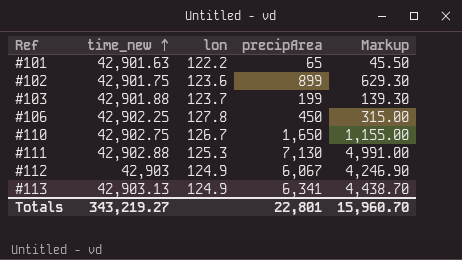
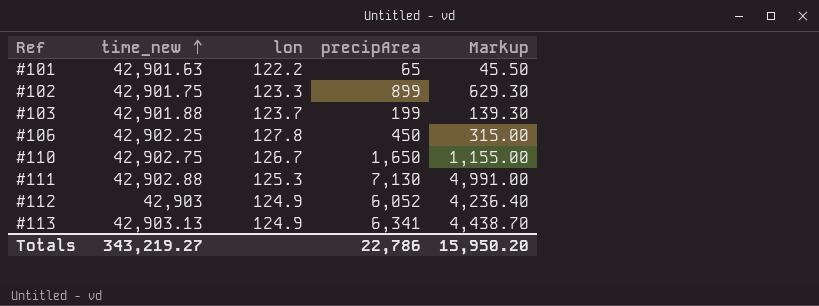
#102 | lon: 123.6 -> 123.3
#112 | precipArea: 6,067 -> 6,052
#112 | Markup: 4,246.90 -> 4,236.40
Totals | precipArea: 22,801 -> 22,786
Totals | Markup: 15,960.70 -> 15,950.20

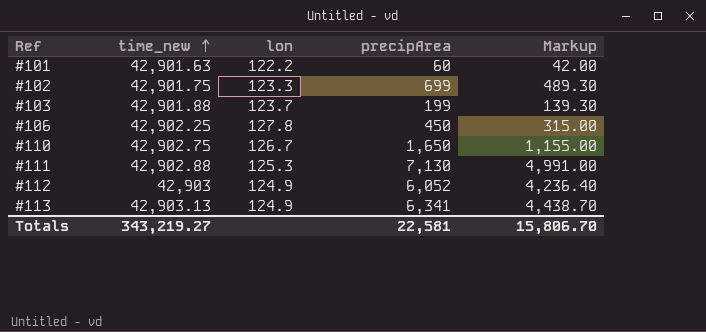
#101 | precipArea: 65 -> 60
#101 | Markup: 45.50 -> 42.00
#102 | precipArea: 899 -> 699
#102 | Markup: 629.30 -> 489.30
Totals | precipArea: 22,786 -> 22,581
Totals | Markup: 15,950.20 -> 15,806.70

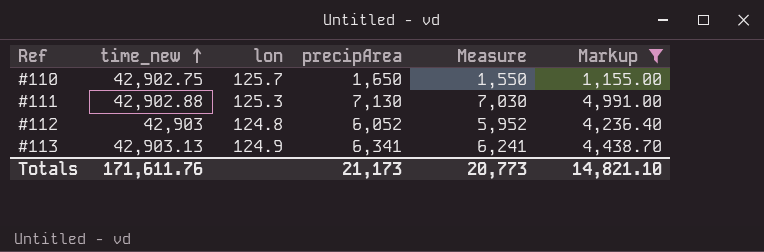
filter: none -> Markup >= 1,155.00
column Measure | formula: none -> [precipArea] - 100
#110 | lon: 126.7 -> 125.7
#112 | lon: 124.9 -> 124.8
Totals | time_new: 343,219.27 -> 171,611.76
Totals | precipArea: 22,581 -> 21,173
Totals | Markup: 15,806.70 -> 14,821.10

